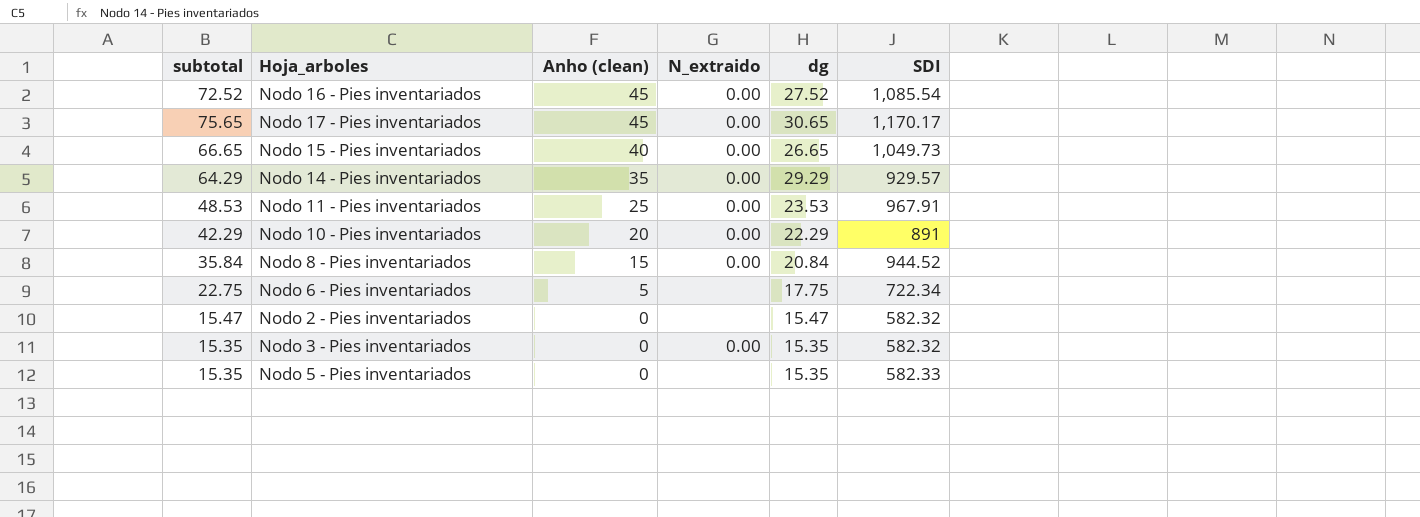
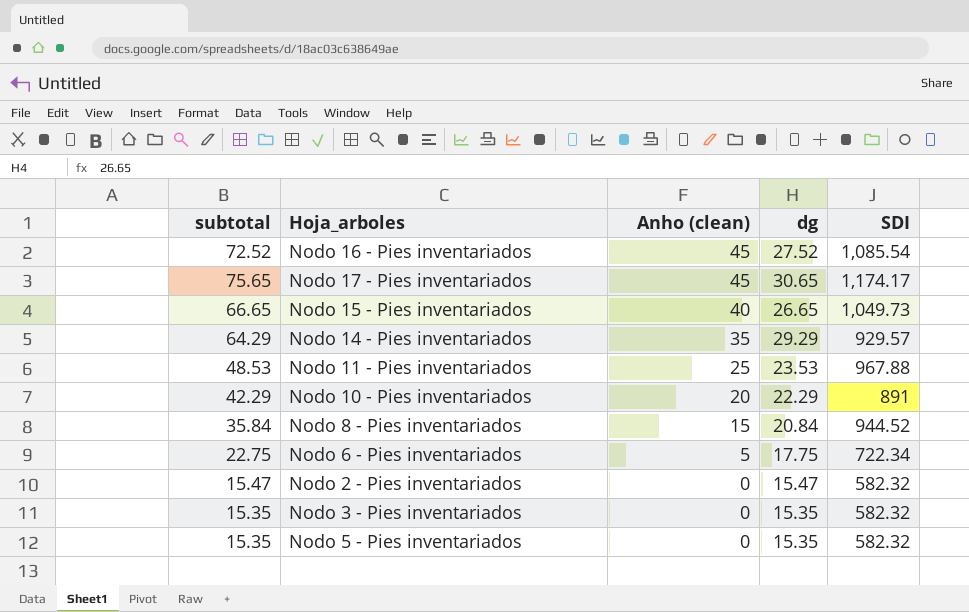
column N_extraido | position: 4 -> none
Nodo 17 - Pies inventariados | SDI: 1,170.17 -> 1,174.17
Nodo 11 - Pies inventariados | SDI: 967.91 -> 967.88
Nodo 5 - Pies inventariados | SDI: 582.33 -> 582.32

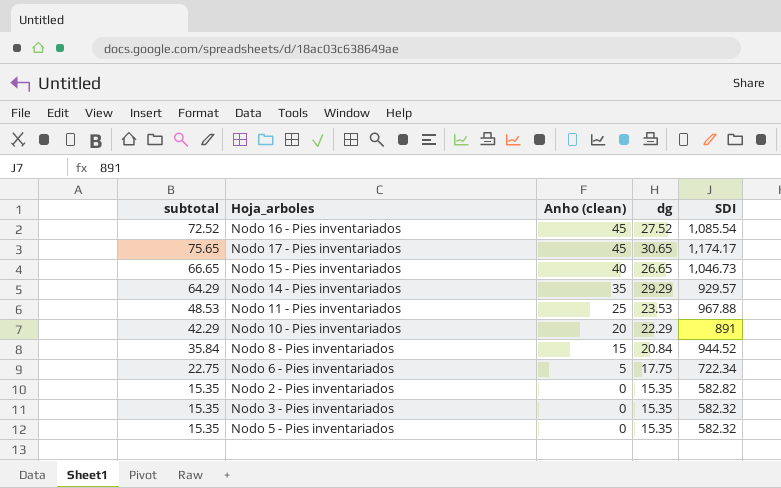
Nodo 15 - Pies inventariados | SDI: 1,049.73 -> 1,046.73
Nodo 2 - Pies inventariados | subtotal: 15.47 -> 15.35
Nodo 2 - Pies inventariados | dg: 15.47 -> 15.35
Nodo 2 - Pies inventariados | SDI: 582.32 -> 582.82

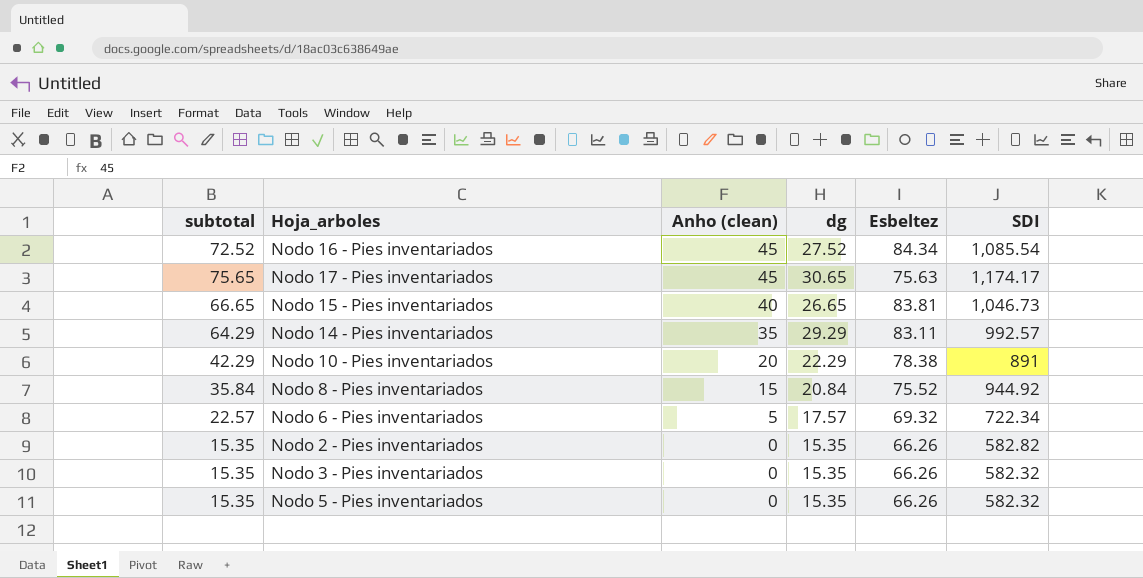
column Esbeltez | position: none -> 5
row Nodo 11 - Pies inventariados: 48.53 | 25 | 23.53 | 967.88 -> none
Nodo 14 - Pies inventariados | SDI: 929.57 -> 992.57
Nodo 8 - Pies inventariados | SDI: 944.52 -> 944.92
Nodo 6 - Pies inventariados | subtotal: 22.75 -> 22.57
Nodo 6 - Pies inventariados | dg: 17.75 -> 17.57

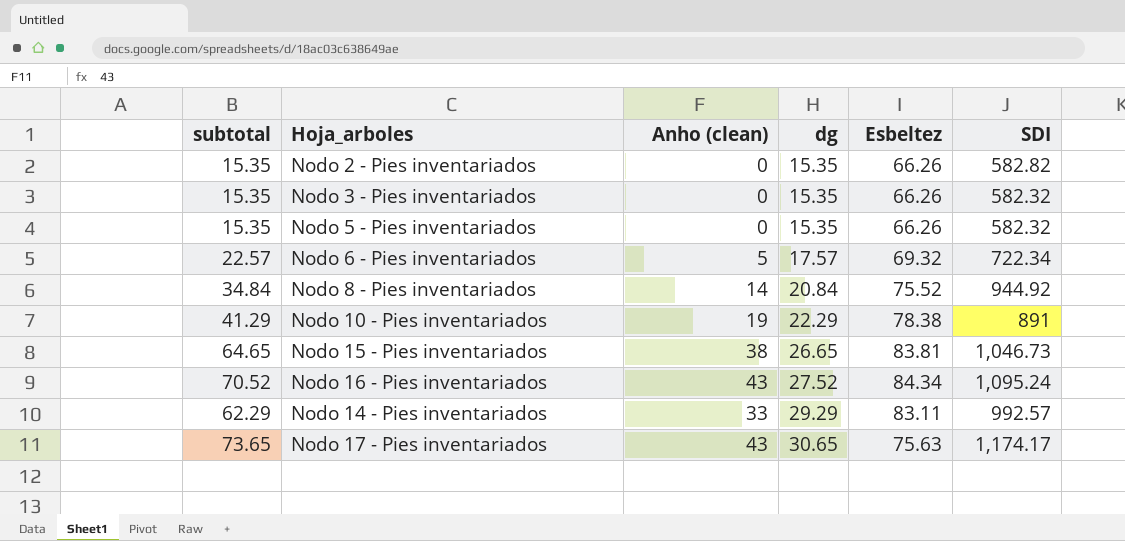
row order: Anho (clean) descending -> dg ascending
Nodo 8 - Pies inventariados | subtotal: 35.84 -> 34.84
Nodo 8 - Pies inventariados | Anho (clean): 15 -> 14
Nodo 10 - Pies inventariados | subtotal: 42.29 -> 41.29
Nodo 10 - Pies inventariados | Anho (clean): 20 -> 19
Nodo 15 - Pies inventariados | subtotal: 66.65 -> 64.65
Nodo 15 - Pies inventariados | Anho (clean): 40 -> 38
Nodo 16 - Pies inventariados | subtotal: 72.52 -> 70.52
Nodo 16 - Pies inventariados | Anho (clean): 45 -> 43
Nodo 16 - Pies inventariados | SDI: 1,085.54 -> 1,095.24
Nodo 14 - Pies inventariados | subtotal: 64.29 -> 62.29
Nodo 14 - Pies inventariados | Anho (clean): 35 -> 33
Nodo 17 - Pies inventariados | subtotal: 75.65 -> 73.65
Nodo 17 - Pies inventariados | Anho (clean): 45 -> 43

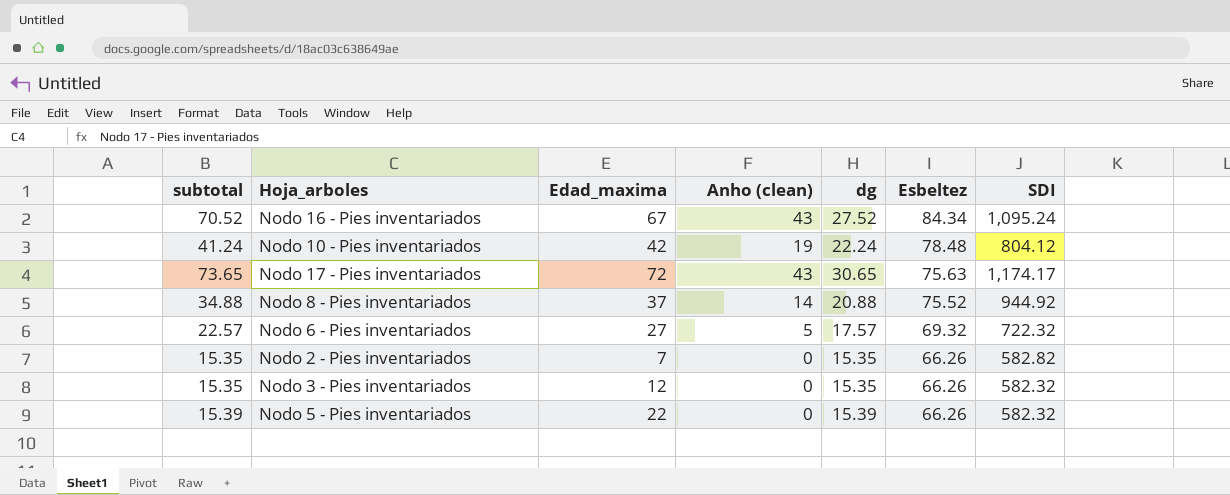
row order: dg ascending -> Esbeltez descending
column Edad_maxima | position: none -> 3
row Nodo 15 - Pies inventariados: 64.65 | 38 | 26.65 | 83.81 | 1,046.73 -> none
row Nodo 14 - Pies inventariados: 62.29 | 33 | 29.29 | 83.11 | 992.57 -> none
Nodo 10 - Pies inventariados | subtotal: 41.29 -> 41.24
Nodo 10 - Pies inventariados | dg: 22.29 -> 22.24
Nodo 10 - Pies inventariados | Esbeltez: 78.38 -> 78.48
Nodo 10 - Pies inventariados | SDI: 891 -> 804.12
Nodo 8 - Pies inventariados | subtotal: 34.84 -> 34.88
Nodo 8 - Pies inventariados | dg: 20.84 -> 20.88
Nodo 6 - Pies inventariados | SDI: 722.34 -> 722.32
Nodo 5 - Pies inventariados | subtotal: 15.35 -> 15.39
Nodo 5 - Pies inventariados | dg: 15.35 -> 15.39

